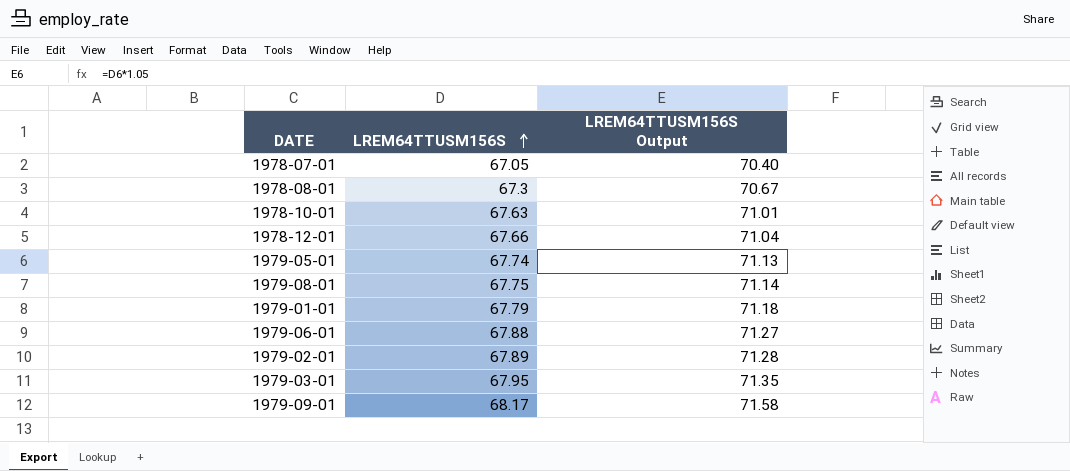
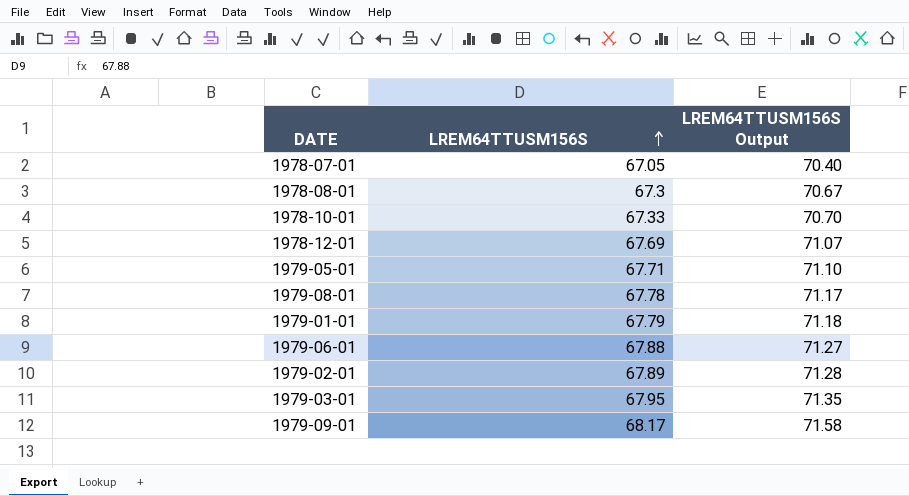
1978-10-01 | LREM64TTUSM156S: 67.63 -> 67.33
1978-10-01 | LREM64TTUSM156S Output: 71.01 -> 70.70
1978-12-01 | LREM64TTUSM156S: 67.66 -> 67.69
1978-12-01 | LREM64TTUSM156S Output: 71.04 -> 71.07
1979-05-01 | LREM64TTUSM156S: 67.74 -> 67.71
1979-05-01 | LREM64TTUSM156S Output: 71.13 -> 71.10
1979-08-01 | LREM64TTUSM156S: 67.75 -> 67.78
1979-08-01 | LREM64TTUSM156S Output: 71.14 -> 71.17

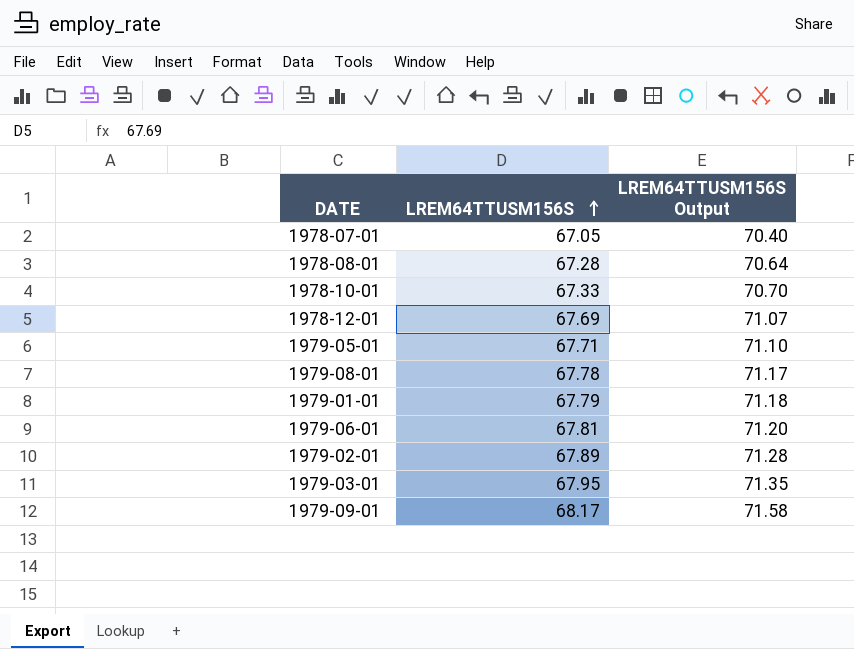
1978-08-01 | LREM64TTUSM156S: 67.3 -> 67.28
1978-08-01 | LREM64TTUSM156S Output: 70.67 -> 70.64
1979-06-01 | LREM64TTUSM156S: 67.88 -> 67.81
1979-06-01 | LREM64TTUSM156S Output: 71.27 -> 71.20

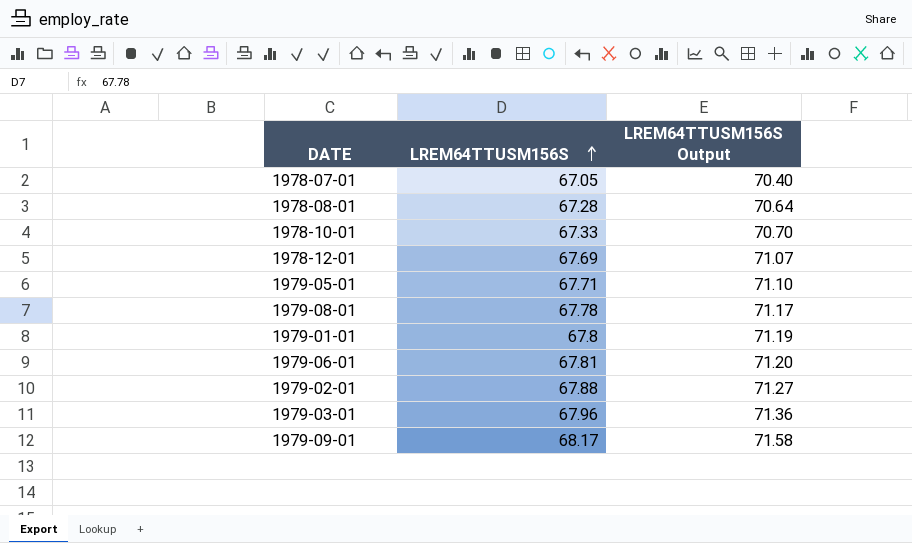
1979-01-01 | LREM64TTUSM156S: 67.79 -> 67.8
1979-01-01 | LREM64TTUSM156S Output: 71.18 -> 71.19
1979-02-01 | LREM64TTUSM156S: 67.89 -> 67.88
1979-02-01 | LREM64TTUSM156S Output: 71.28 -> 71.27
1979-03-01 | LREM64TTUSM156S: 67.95 -> 67.96
1979-03-01 | LREM64TTUSM156S Output: 71.35 -> 71.36

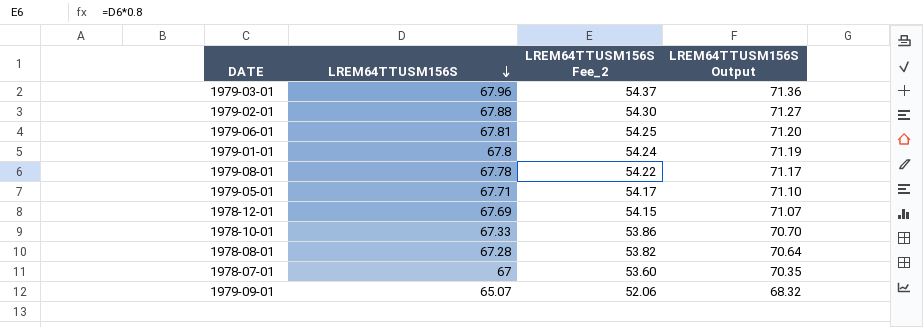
row order: LREM64TTUSM156S ascending -> LREM64TTUSM156S descending
column LREM64TTUSM156S Fee_2 | formula: none -> [LREM64TTUSM156S] * 0.8
1978-07-01 | LREM64TTUSM156S: 67.05 -> 67
1978-07-01 | LREM64TTUSM156S Output: 70.40 -> 70.35
1979-09-01 | LREM64TTUSM156S: 68.17 -> 65.07
1979-09-01 | LREM64TTUSM156S Output: 71.58 -> 68.32

